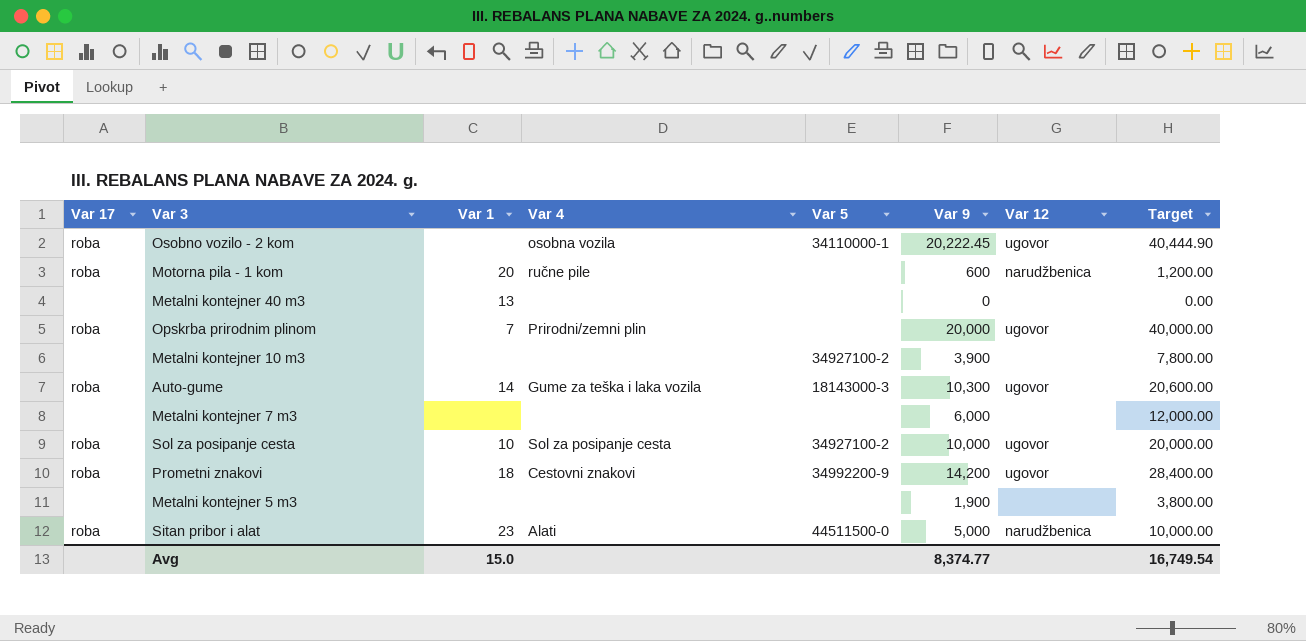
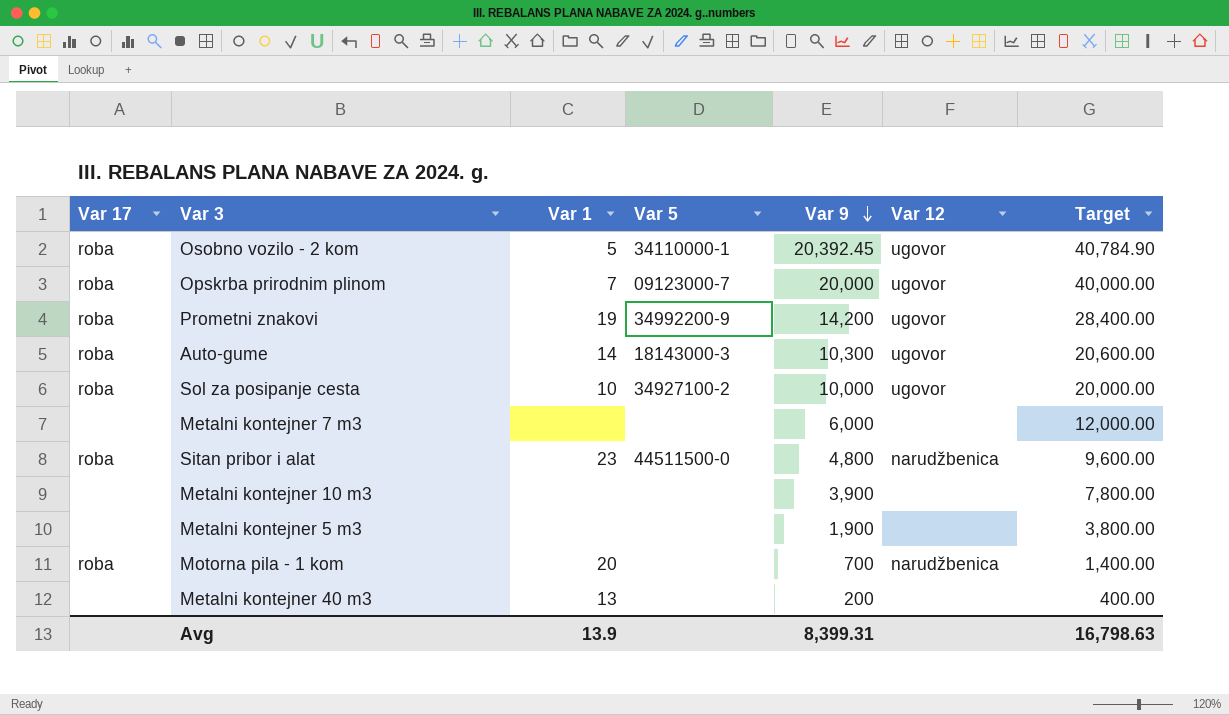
row order: none -> Var 9 descending
column Var 4 | position: 4 -> none
Osobno vozilo - 2 kom | Var 1: none -> 5
Osobno vozilo - 2 kom | Var 9: 20,222.45 -> 20,392.45
Osobno vozilo - 2 kom | Target: 40,444.90 -> 40,784.90
Opskrba prirodnim plinom | Var 5: none -> 09123000-7
Prometni znakovi | Var 1: 18 -> 19
Sitan pribor i alat | Var 9: 5,000 -> 4,800
Sitan pribor i alat | Target: 10,000.00 -> 9,600.00
Metalni kontejner 10 m3 | Var 5: 34927100-2 -> none
Motorna pila - 1 kom | Var 9: 600 -> 700
Motorna pila - 1 kom | Target: 1,200.00 -> 1,400.00
Metalni kontejner 40 m3 | Var 9: 0 -> 200
Metalni kontejner 40 m3 | Target: 0.00 -> 400.00
Avg | Var 1: 15.0 -> 13.9
Avg | Var 9: 8,374.77 -> 8,399.31
Avg | Target: 16,749.54 -> 16,798.63

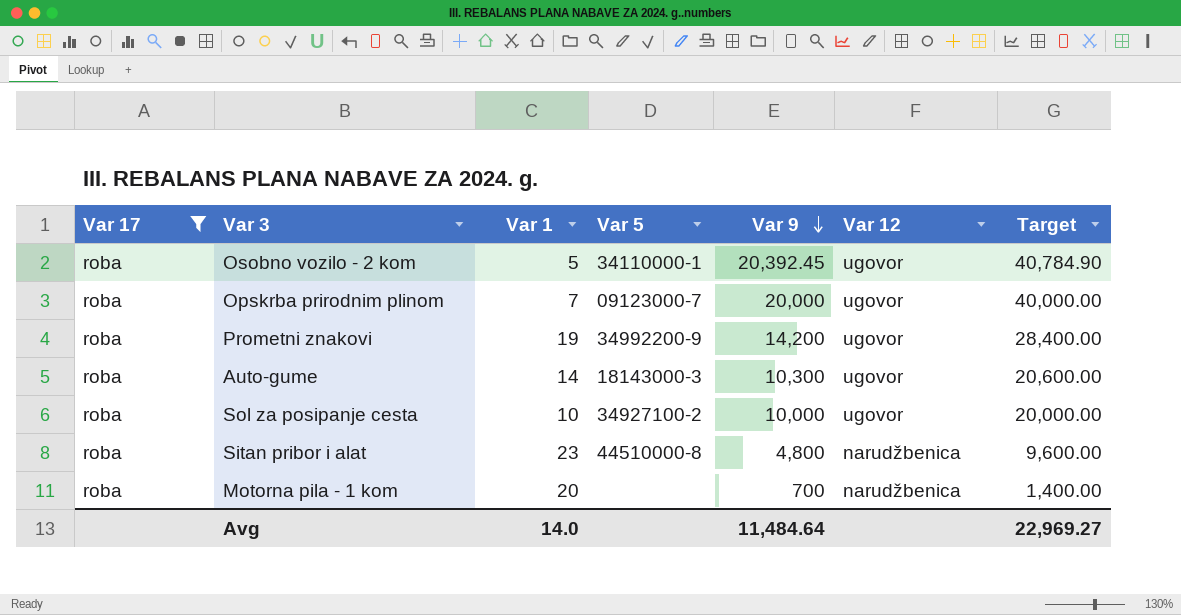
filter: none -> Var 17 = roba
Sitan pribor i alat | Var 5: 44511500-0 -> 44510000-8
Avg | Var 1: 13.9 -> 14.0
Avg | Var 9: 8,399.31 -> 11,484.64
Avg | Target: 16,798.63 -> 22,969.27

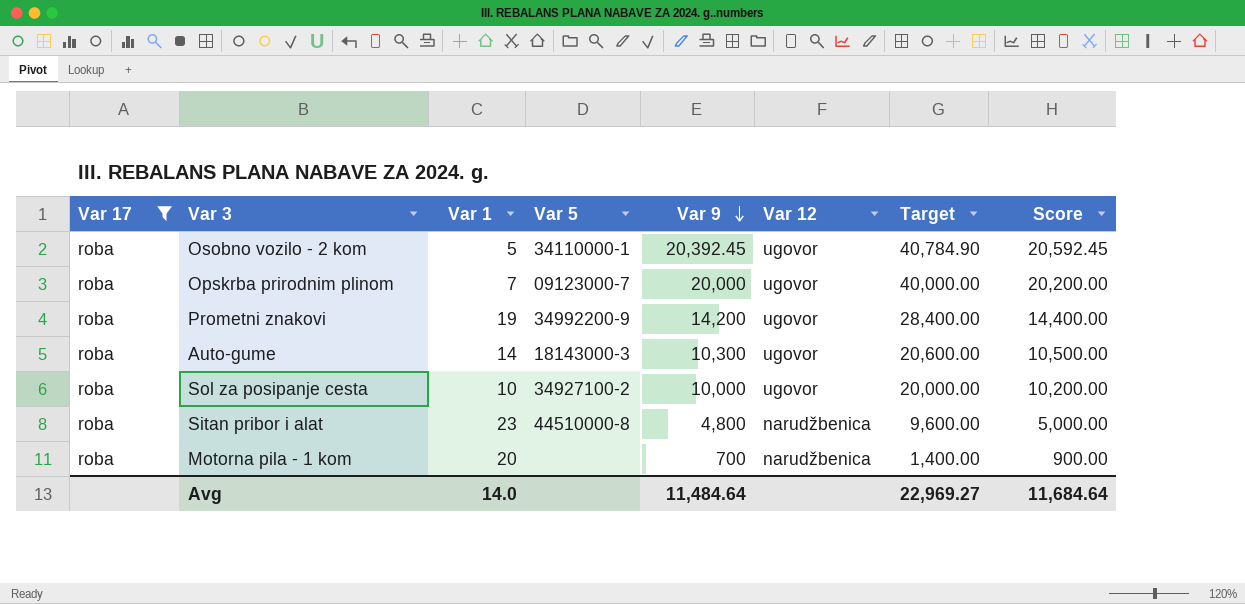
column Score | formula: none -> [Var 9] + 200

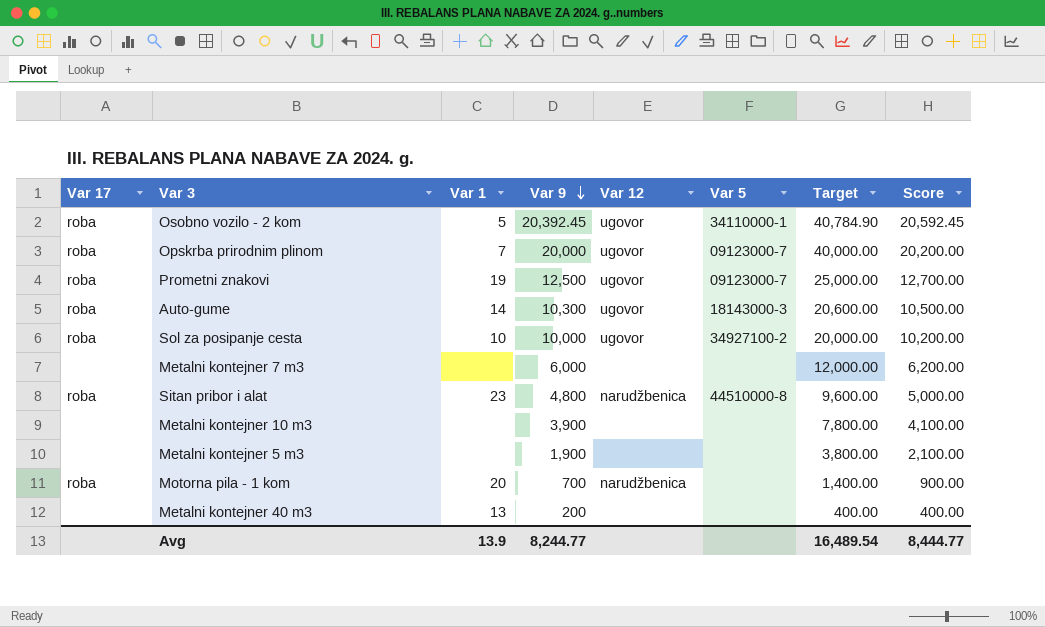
filter: Var 17 = roba -> none
column Var 5 | position: 4 -> 6
Prometni znakovi | Var 9: 14,200 -> 12,500
Prometni znakovi | Var 5: 34992200-9 -> 09123000-7
Prometni znakovi | Target: 28,400.00 -> 25,000.00
Prometni znakovi | Score: 14,400.00 -> 12,700.00
Avg | Var 1: 14.0 -> 13.9
Avg | Var 9: 11,484.64 -> 8,244.77
Avg | Target: 22,969.27 -> 16,489.54
Avg | Score: 11,684.64 -> 8,444.77

